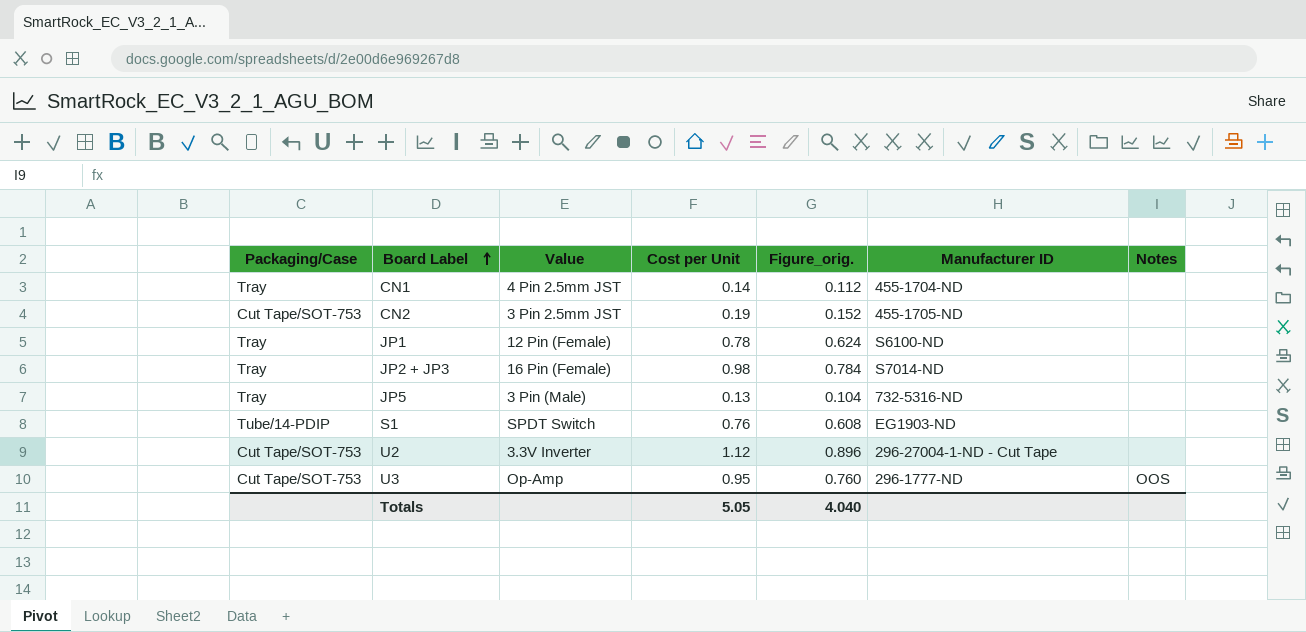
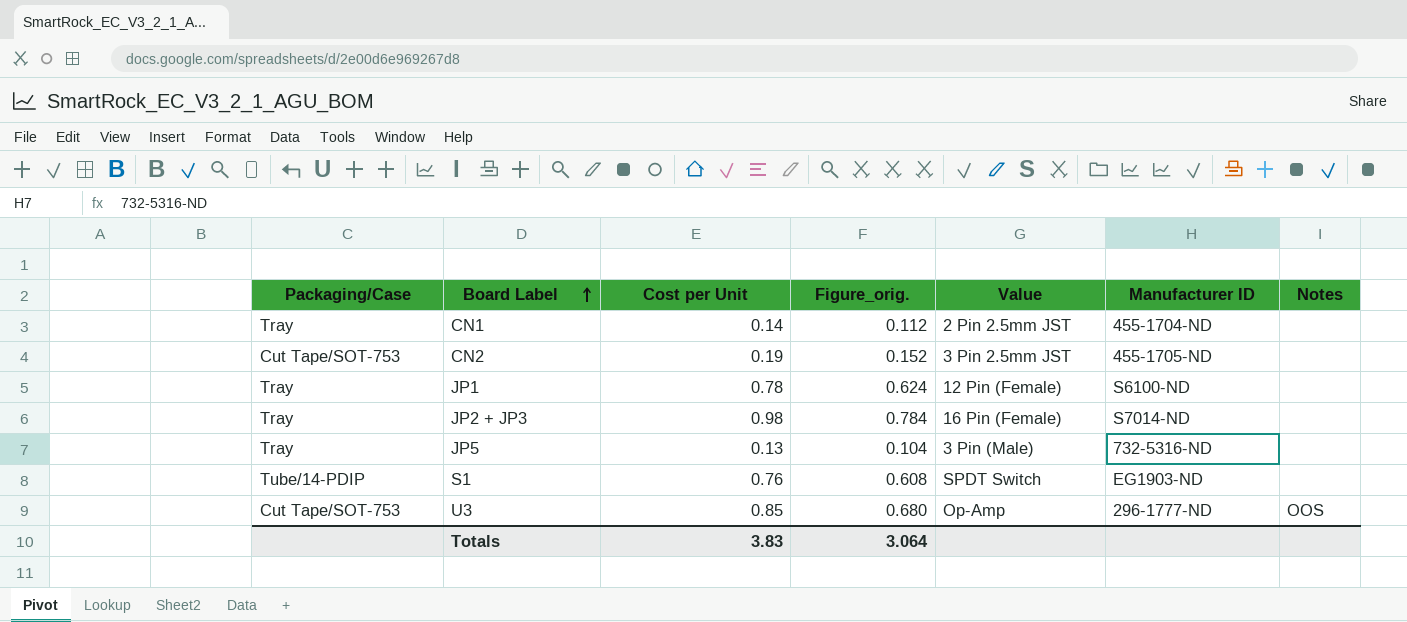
column Value | position: 3 -> 5
row U2: Cut Tape/SOT-753 | 3.3V Inverter | 1.12 | 0.896 | 296-27004-1-ND - Cut Tape | none -> none
CN1 | Value: 4 Pin 2.5mm JST -> 2 Pin 2.5mm JST
U3 | Cost per Unit: 0.95 -> 0.85
U3 | Figure_orig.: 0.760 -> 0.680
Totals | Cost per Unit: 5.05 -> 3.83
Totals | Figure_orig.: 4.040 -> 3.064

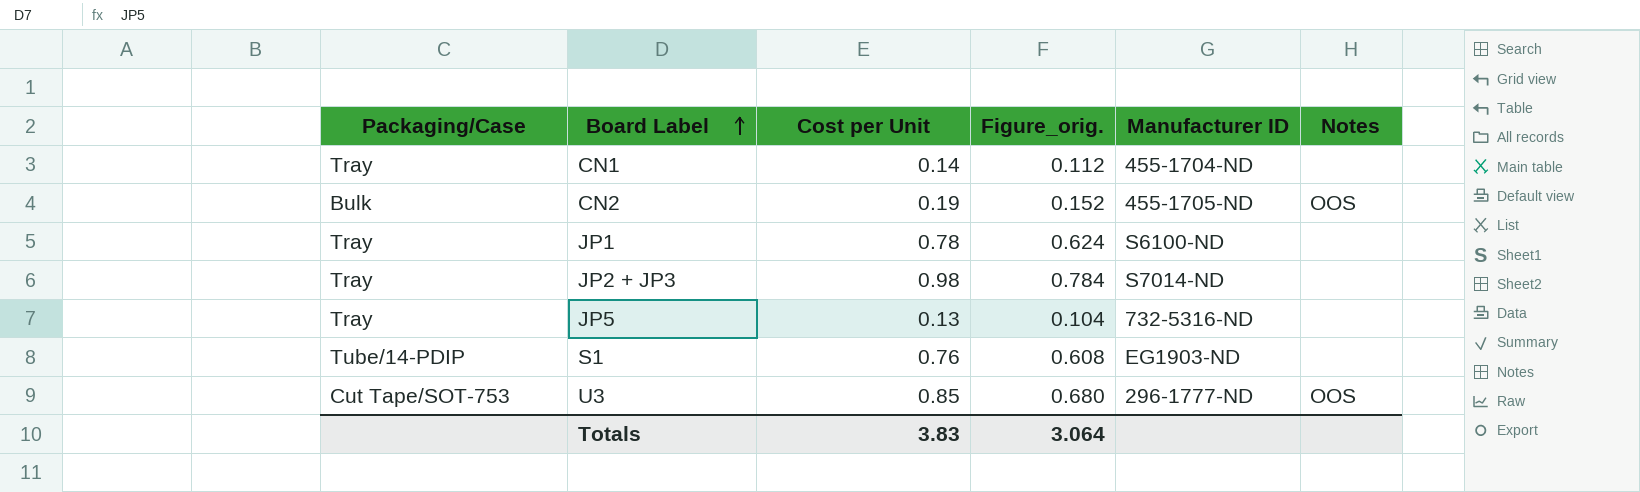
column Value | position: 5 -> none
CN2 | Packaging/Case: Cut Tape/SOT-753 -> Bulk
CN2 | Notes: none -> OOS

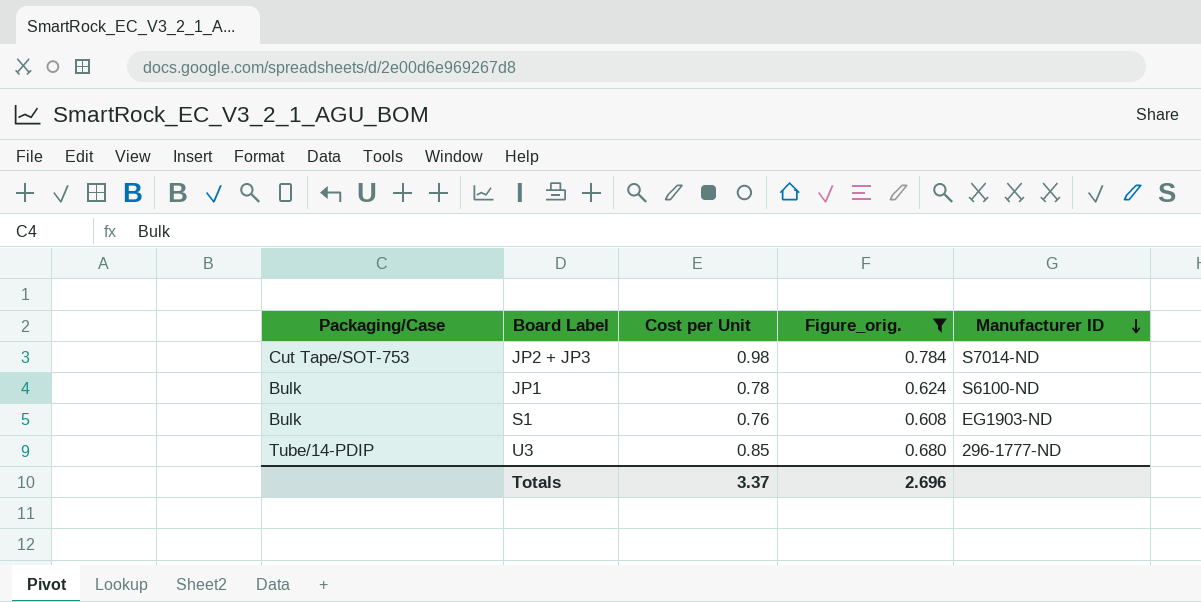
filter: none -> Figure_orig. >= 0.608
row order: Board Label ascending -> Manufacturer ID descending
column Notes | position: 6 -> none
JP2 + JP3 | Packaging/Case: Tray -> Cut Tape/SOT-753
JP1 | Packaging/Case: Tray -> Bulk
S1 | Packaging/Case: Tube/14-PDIP -> Bulk
U3 | Packaging/Case: Cut Tape/SOT-753 -> Tube/14-PDIP
Totals | Cost per Unit: 3.83 -> 3.37
Totals | Figure_orig.: 3.064 -> 2.696

